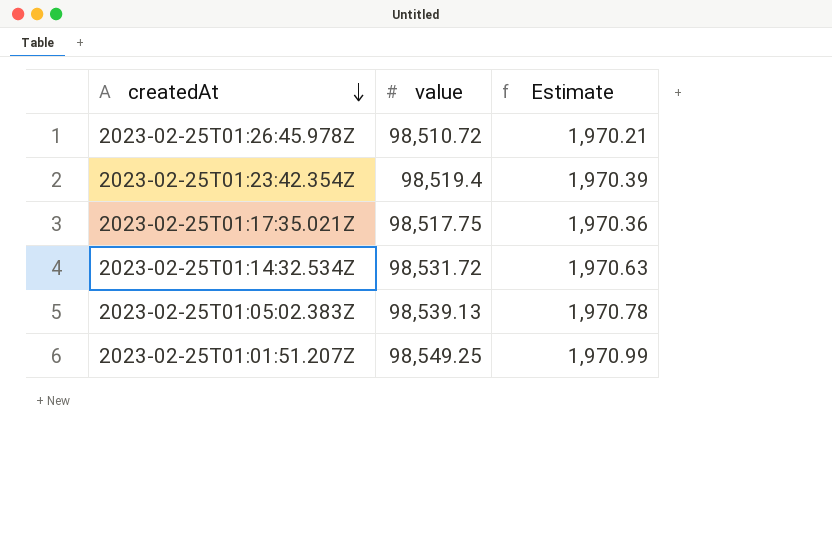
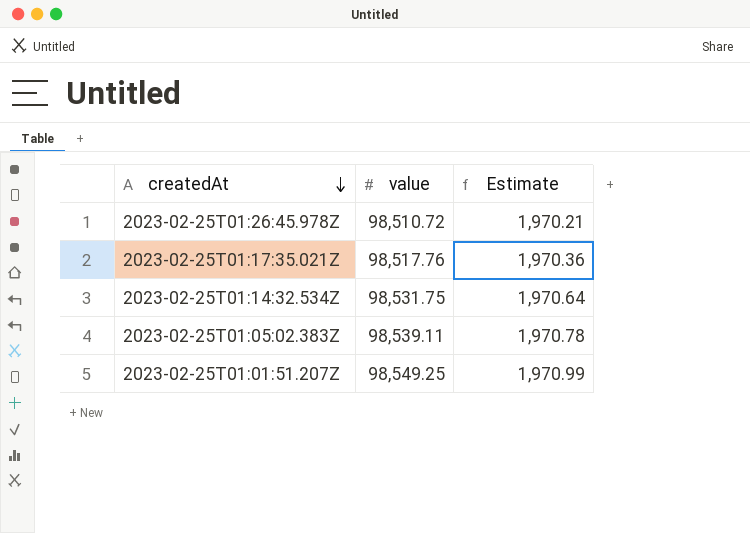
row 2023-02-25T01:23:42.354Z: 98,519.4 | 1,970.39 -> none
2023-02-25T01:17:35.021Z | value: 98,517.75 -> 98,517.76
2023-02-25T01:14:32.534Z | value: 98,531.72 -> 98,531.75
2023-02-25T01:14:32.534Z | Estimate: 1,970.63 -> 1,970.64
2023-02-25T01:05:02.383Z | value: 98,539.13 -> 98,539.11

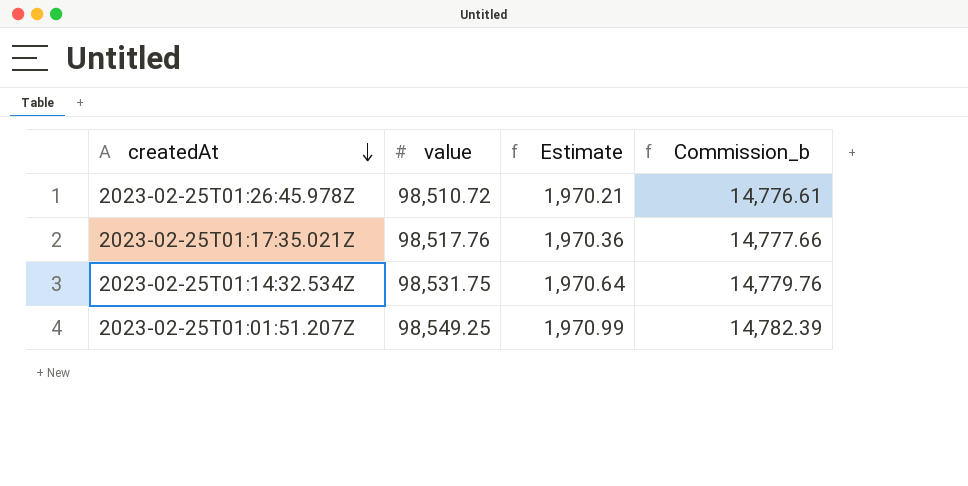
column Commission_b | formula: none -> [value] * 0.15
row 2023-02-25T01:05:02.383Z: 98,539.11 | 1,970.78 -> none

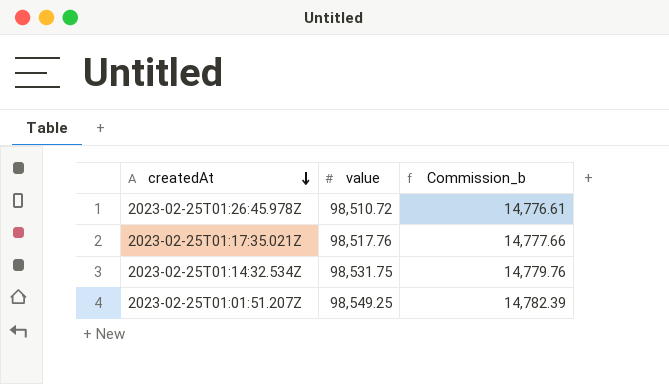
column Estimate | formula: [value] * 0.02 -> none

